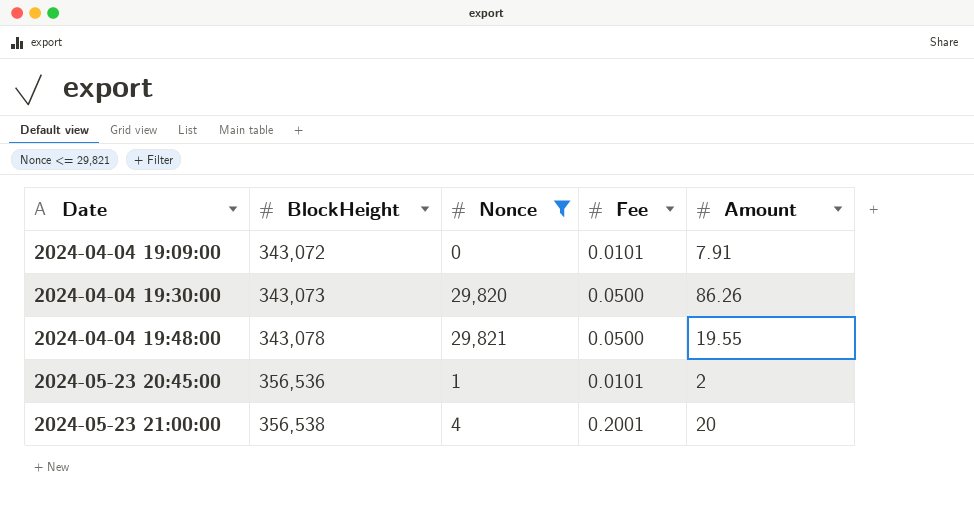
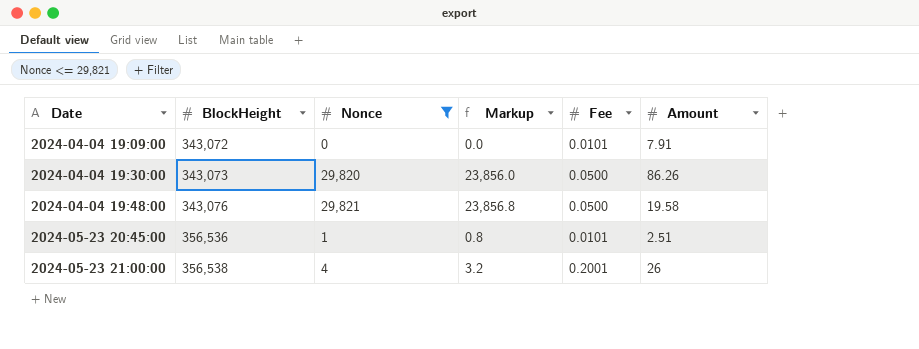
column Markup | formula: none -> [Nonce] * 0.8
2024-04-04 19:48:00 | BlockHeight: 343,078 -> 343,076
2024-04-04 19:48:00 | Amount: 19.55 -> 19.58
2024-05-23 20:45:00 | Amount: 2 -> 2.51
2024-05-23 21:00:00 | Amount: 20 -> 26

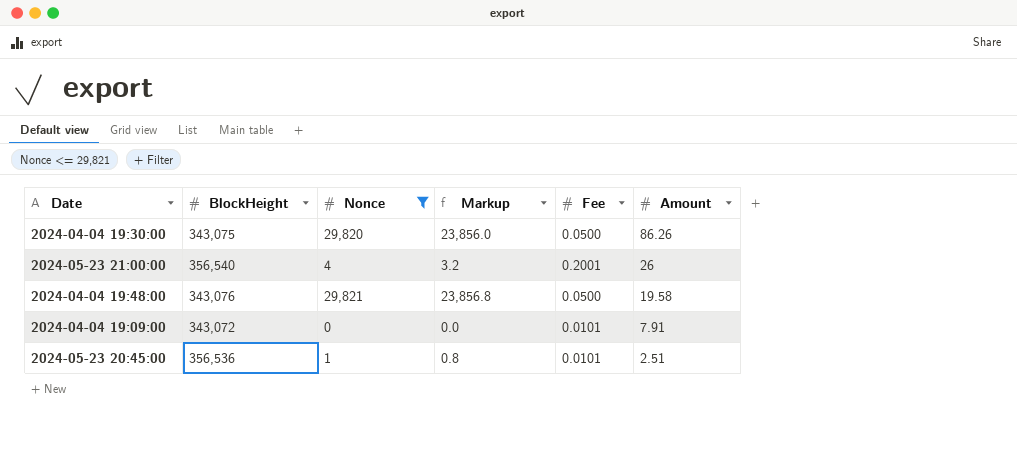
row order: Date ascending -> Amount descending
2024-04-04 19:30:00 | BlockHeight: 343,073 -> 343,075
2024-05-23 21:00:00 | BlockHeight: 356,538 -> 356,540

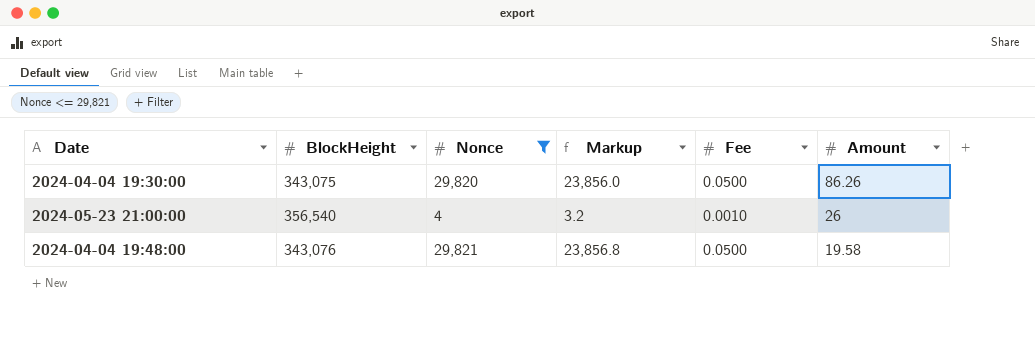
row 2024-04-04 19:09:00: 343,072 | 0 | 0.0 | 0.0101 | 7.91 -> none
row 2024-05-23 20:45:00: 356,536 | 1 | 0.8 | 0.0101 | 2.51 -> none
2024-05-23 21:00:00 | Fee: 0.2001 -> 0.0010

